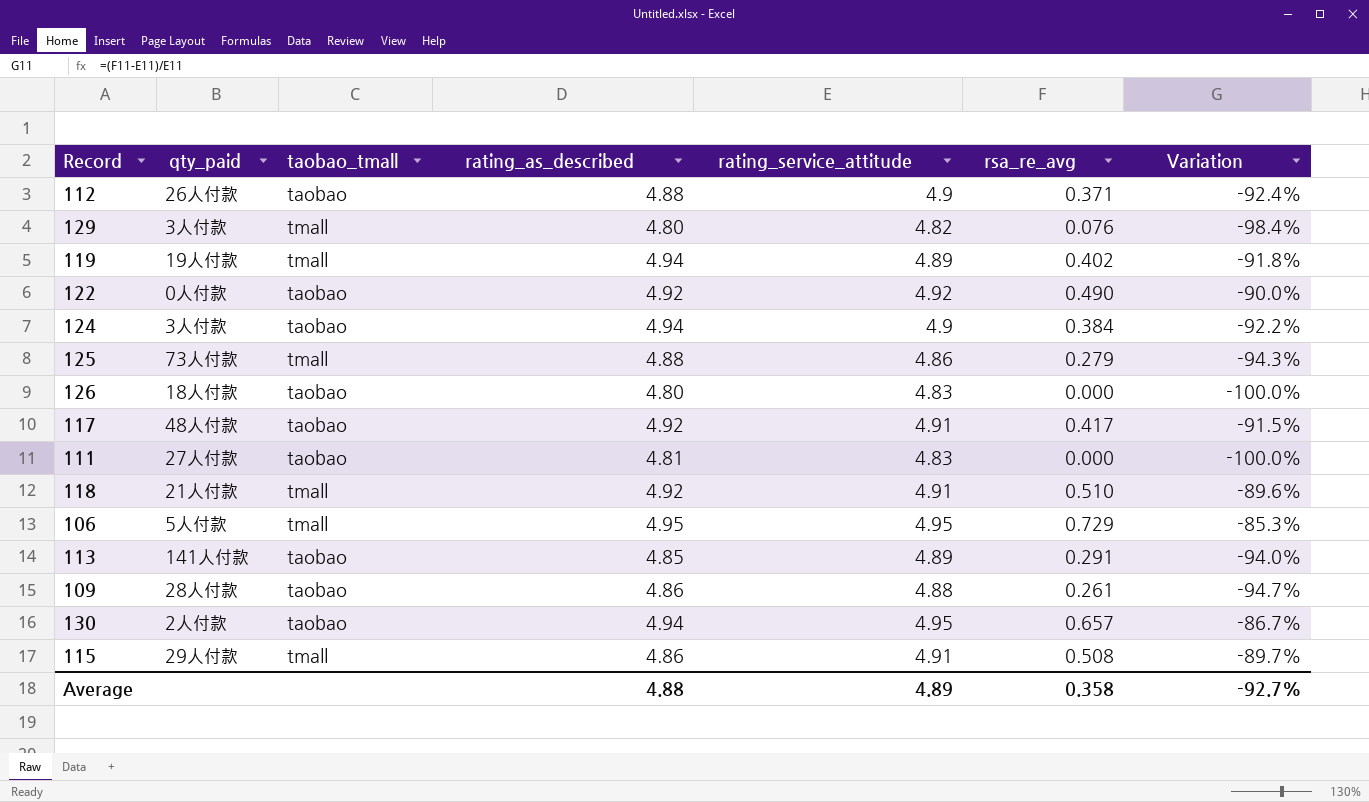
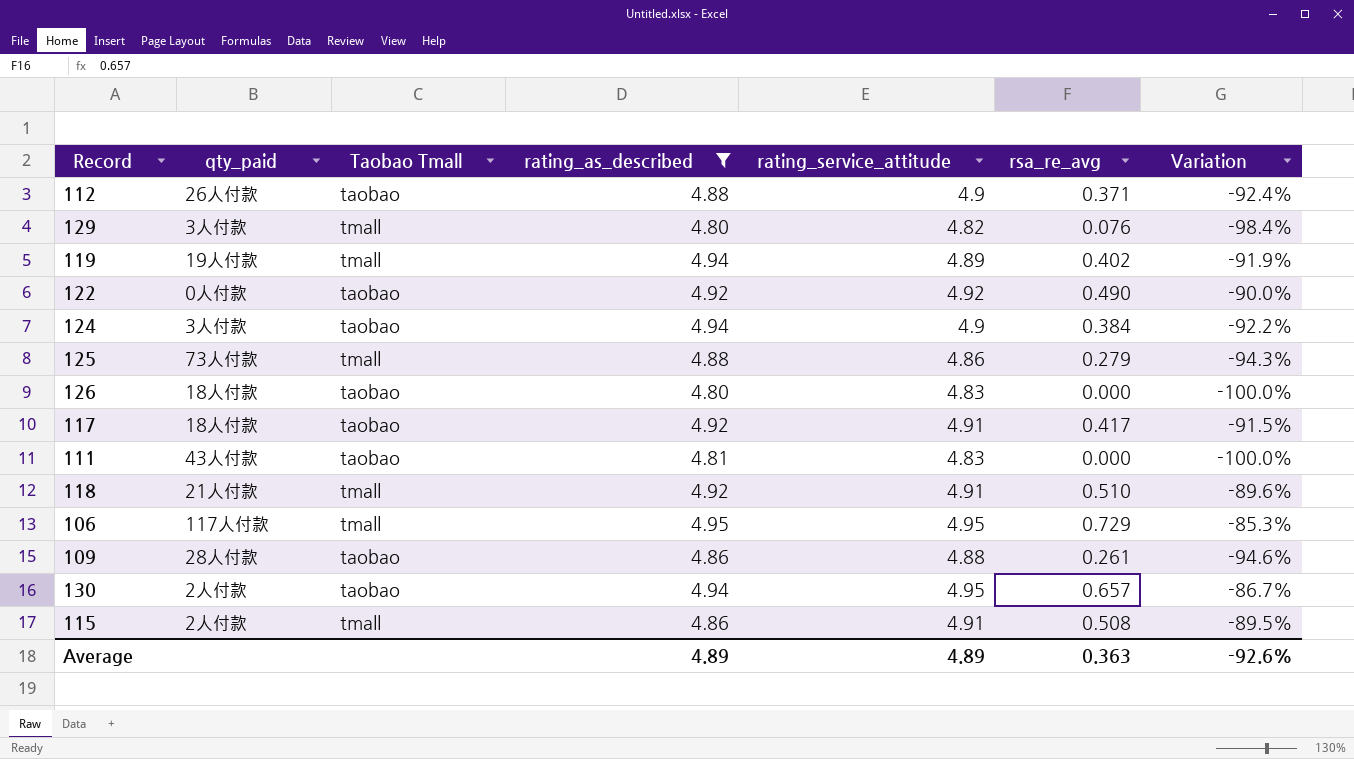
filter: none -> rating_as_described != 4.85
column name: taobao_tmall -> Taobao Tmall
column Variation | formula: ([rsa_re_avg] - [rating_service_attitude]) / [rating_service_attitude] -> ([rsa_re_avg] - [rating_as_described]) / [rating_as_described]
117 | qty_paid: 48人付款 -> 18人付款
111 | qty_paid: 27人付款 -> 43人付款
106 | qty_paid: 5人付款 -> 117人付款
115 | qty_paid: 29人付款 -> 2人付款
Average | rating_as_described: 4.88 -> 4.89
Average | rsa_re_avg: 0.358 -> 0.363
Average | Variation: -92.7% -> -92.6%

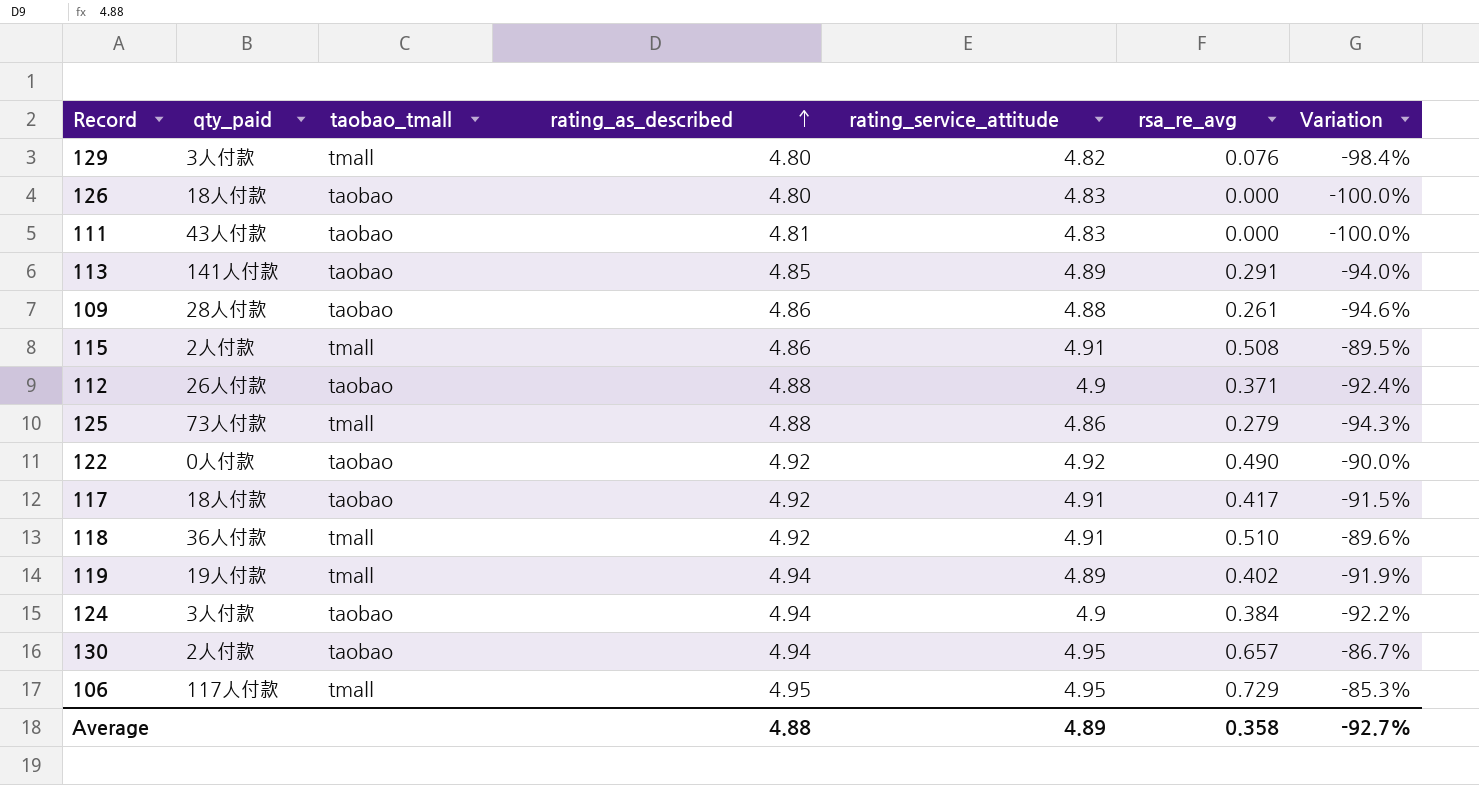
filter: rating_as_described != 4.85 -> none
row order: none -> rating_as_described ascending
column name: Taobao Tmall -> taobao_tmall
118 | qty_paid: 21人付款 -> 36人付款
Average | rating_as_described: 4.89 -> 4.88
Average | rsa_re_avg: 0.363 -> 0.358
Average | Variation: -92.6% -> -92.7%

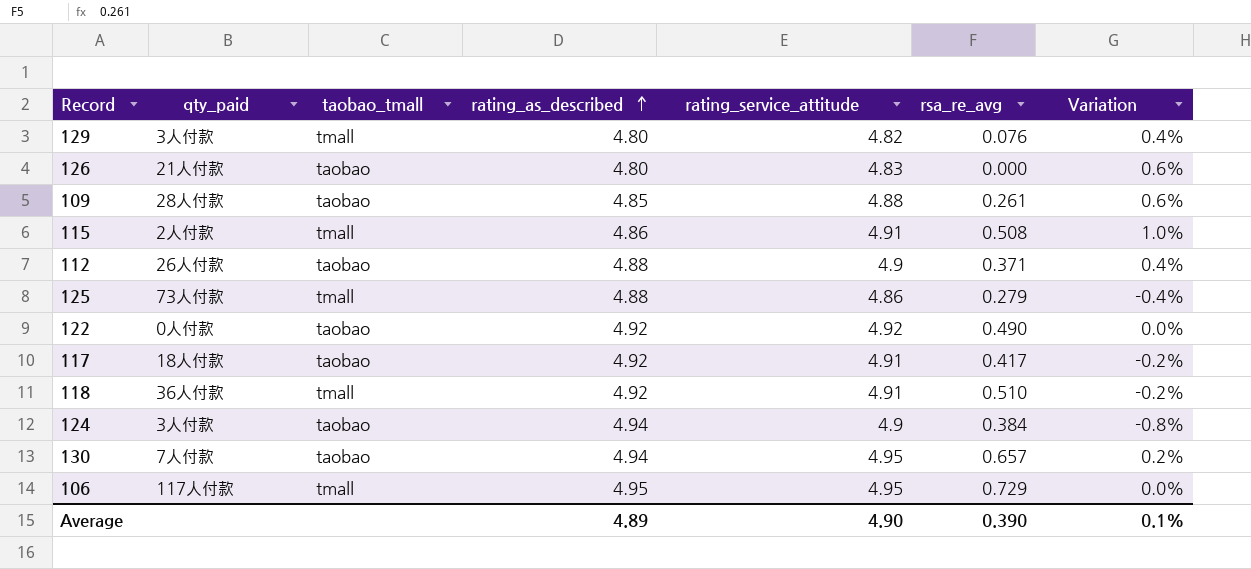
column Variation | formula: ([rsa_re_avg] - [rating_as_described]) / [rating_as_described] -> ([rating_service_attitude] - [rating_as_described]) / [rating_as_described]
row 111: 43人付款 | taobao | 4.81 | 4.83 | 0.000 | -100.0% -> none
row 113: 141人付款 | taobao | 4.85 | 4.89 | 0.291 | -94.0% -> none
row 119: 19人付款 | tmall | 4.94 | 4.89 | 0.402 | -91.9% -> none
126 | qty_paid: 18人付款 -> 21人付款
109 | rating_as_described: 4.86 -> 4.85
130 | qty_paid: 2人付款 -> 7人付款
Average | rating_as_described: 4.88 -> 4.89
Average | rating_service_attitude: 4.89 -> 4.90
Average | rsa_re_avg: 0.358 -> 0.390
Average | Variation: -92.7% -> 0.1%

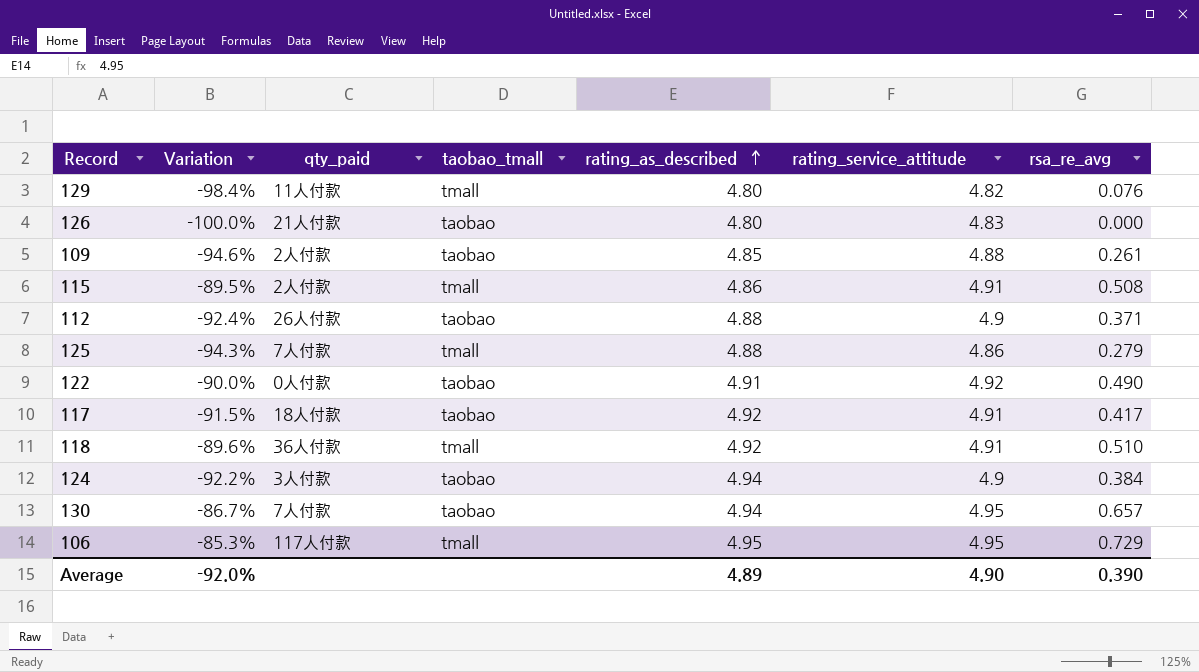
column Variation | formula: ([rating_service_attitude] - [rating_as_described]) / [rating_as_described] -> ([rsa_re_avg] - [rating_as_described]) / [rating_as_described]
column Variation | position: 7 -> 2
129 | qty_paid: 3人付款 -> 11人付款
109 | qty_paid: 28人付款 -> 2人付款
125 | qty_paid: 73人付款 -> 7人付款
122 | rating_as_described: 4.92 -> 4.91
Average | Variation: 0.1% -> -92.0%

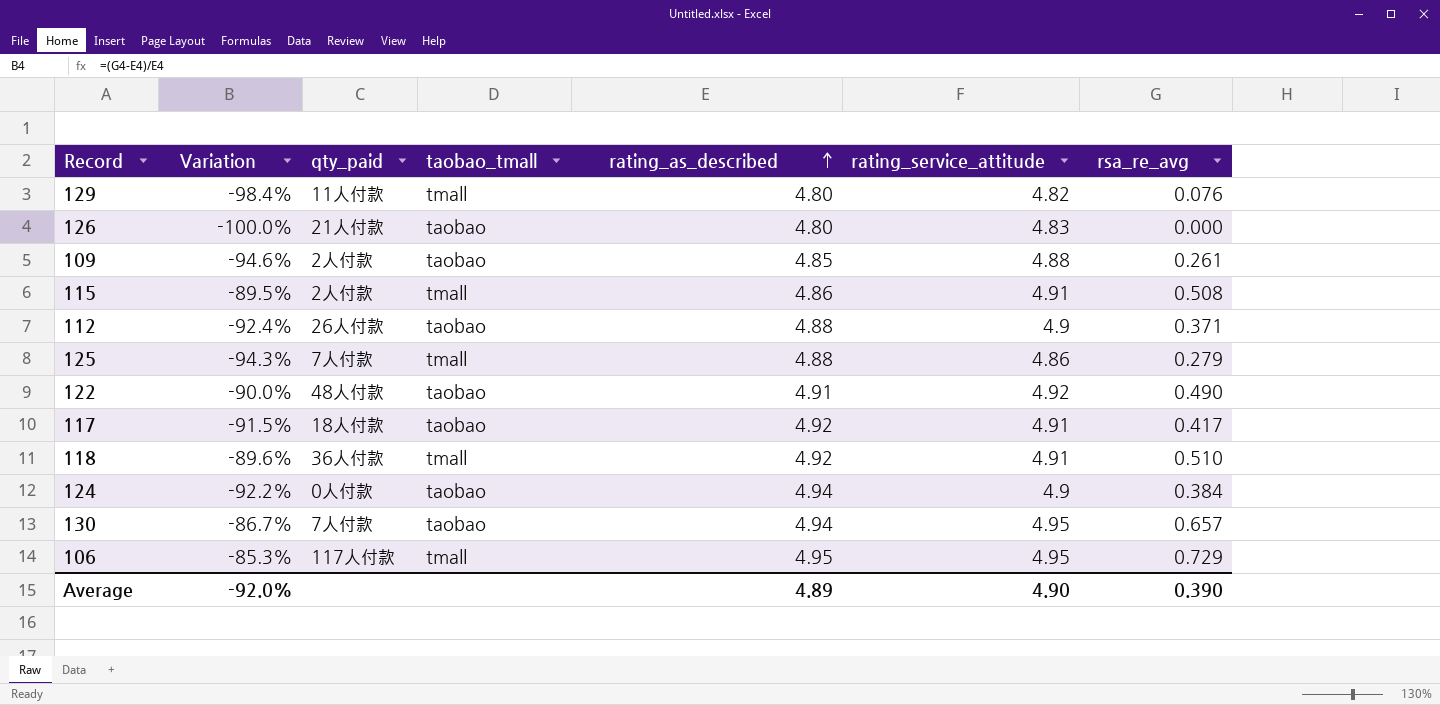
122 | qty_paid: 0人付款 -> 48人付款
124 | qty_paid: 3人付款 -> 0人付款

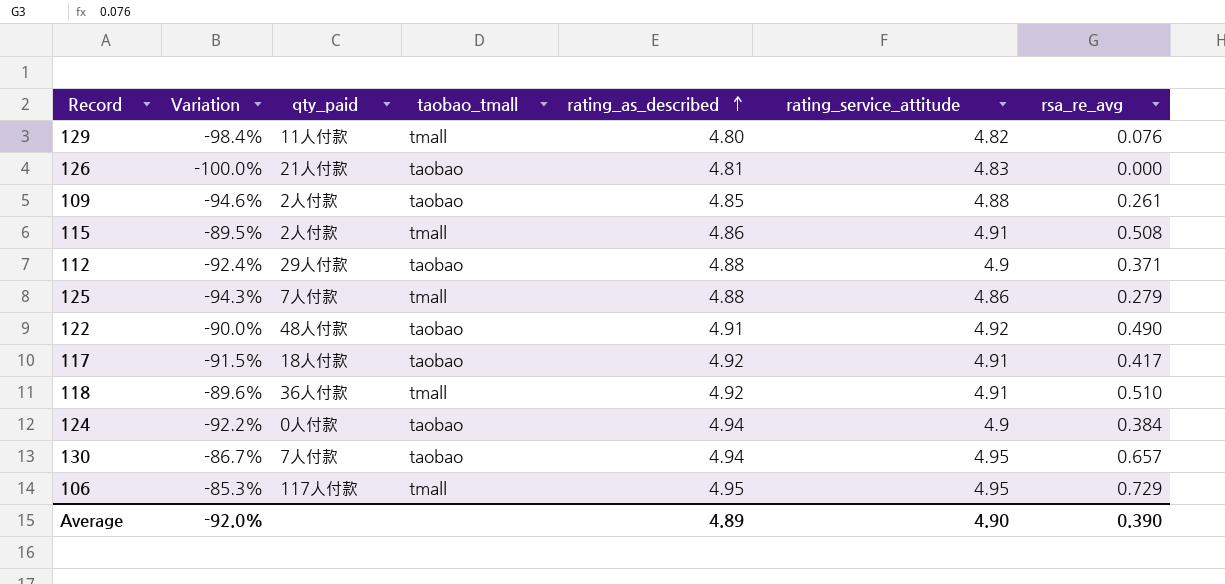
126 | rating_as_described: 4.80 -> 4.81
112 | qty_paid: 26人付款 -> 29人付款

